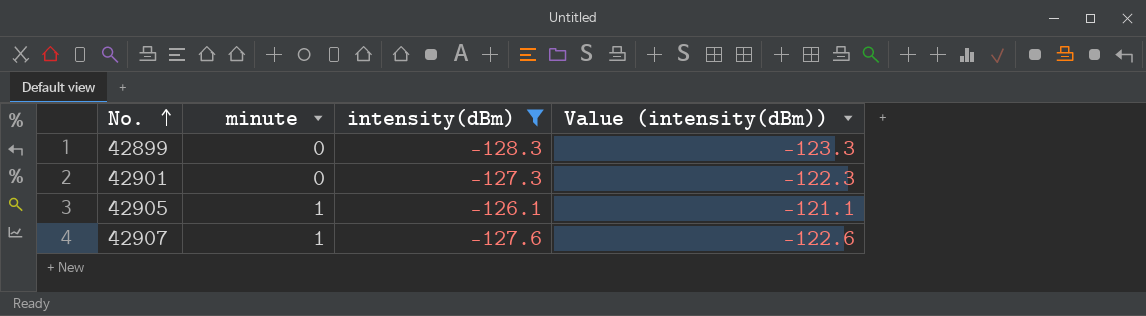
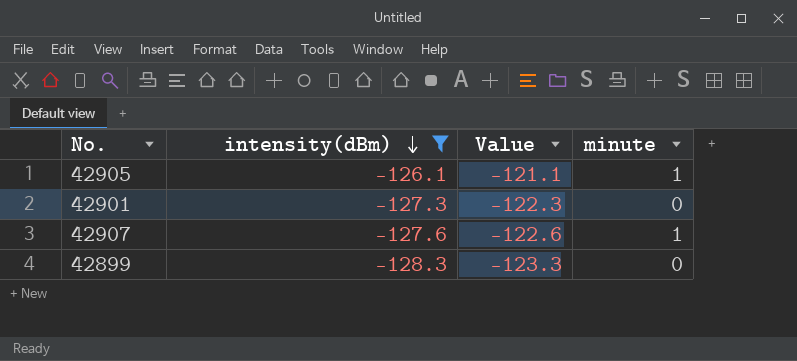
row order: No. ascending -> intensity(dBm) descending
column name: Value (intensity(dBm)) -> Value
column minute | position: 2 -> 4

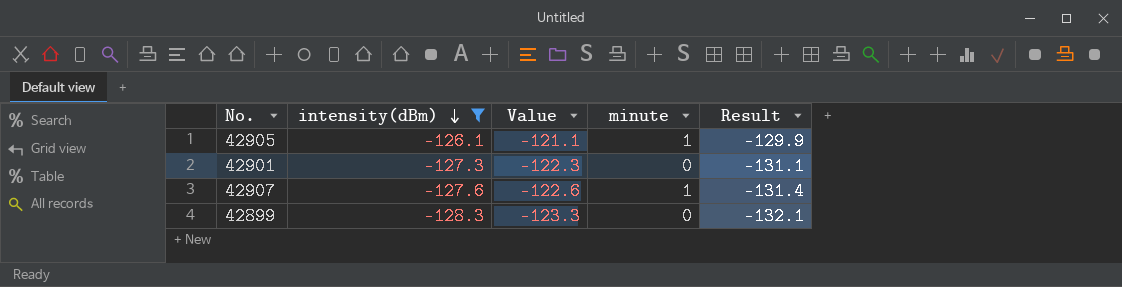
column Result | formula: none -> [intensity(dBm)] * 1.03

